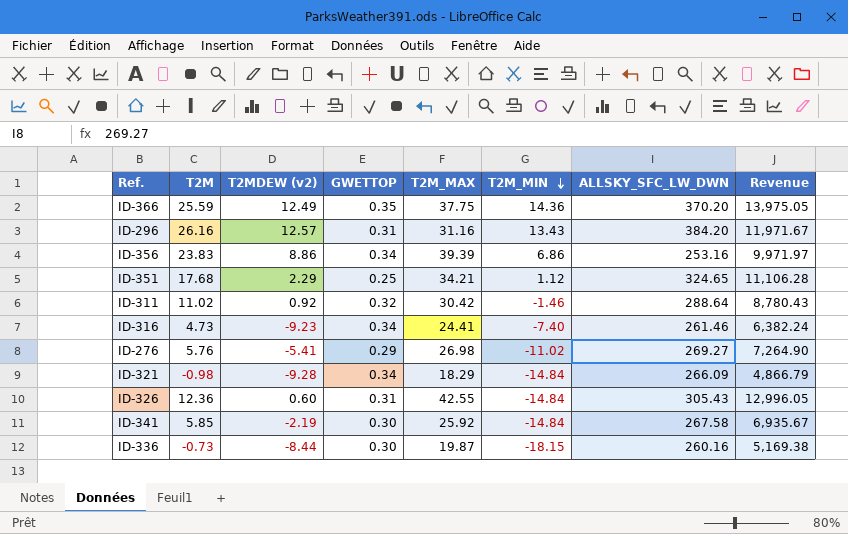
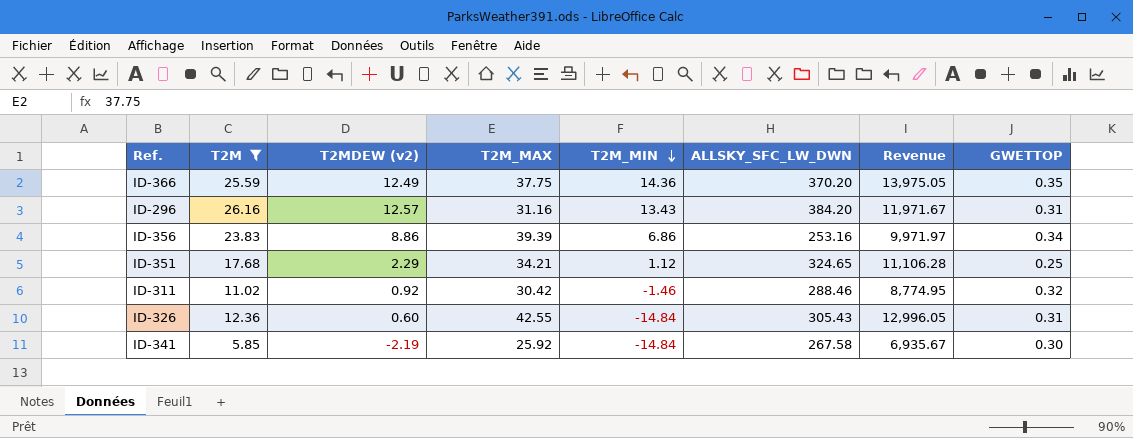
filter: none -> T2M >= 5.85
column GWETTOP | position: 4 -> 8
ID-311 | ALLSKY_SFC_LW_DWN: 288.64 -> 288.46
ID-311 | Revenue: 8,780.43 -> 8,774.95

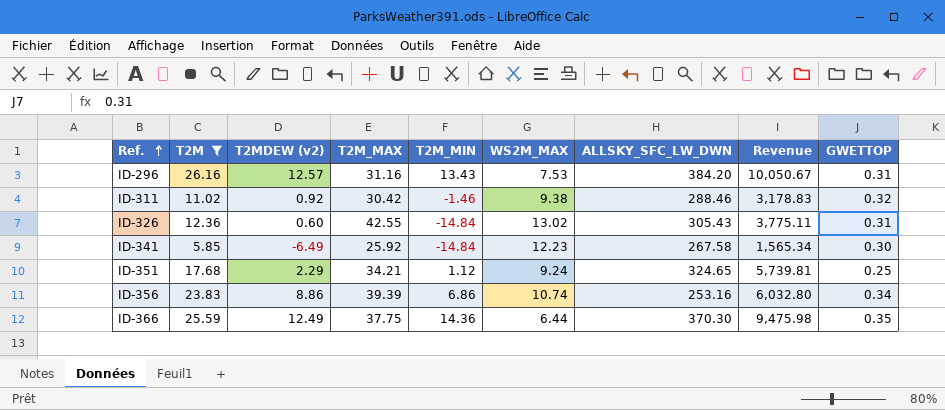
row order: T2M_MIN descending -> Ref. ascending
column WS2M_MAX | position: none -> 6
column Revenue | formula: [T2M_MAX] * [ALLSKY_SFC_LW_DWN] -> [T2M] * [ALLSKY_SFC_LW_DWN]
ID-341 | T2MDEW (v2): -2.19 -> -6.49
ID-366 | ALLSKY_SFC_LW_DWN: 370.20 -> 370.30

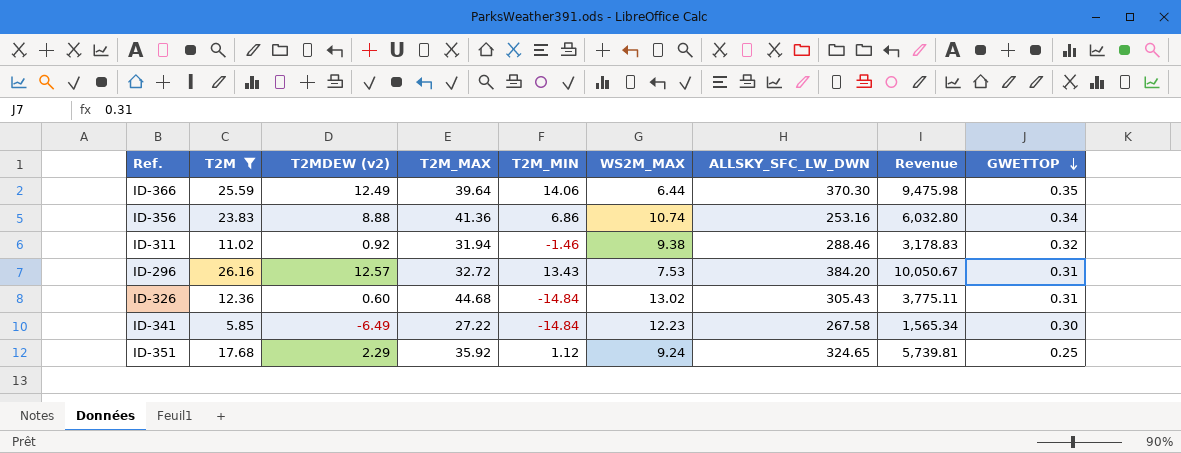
row order: Ref. ascending -> GWETTOP descending
ID-366 | T2M_MAX: 37.75 -> 39.64
ID-366 | T2M_MIN: 14.36 -> 14.06
ID-356 | T2MDEW (v2): 8.86 -> 8.88
ID-356 | T2M_MAX: 39.39 -> 41.36
ID-311 | T2M_MAX: 30.42 -> 31.94
ID-296 | T2M_MAX: 31.16 -> 32.72
ID-326 | T2M_MAX: 42.55 -> 44.68
ID-341 | T2M_MAX: 25.92 -> 27.22
ID-351 | T2M_MAX: 34.21 -> 35.92

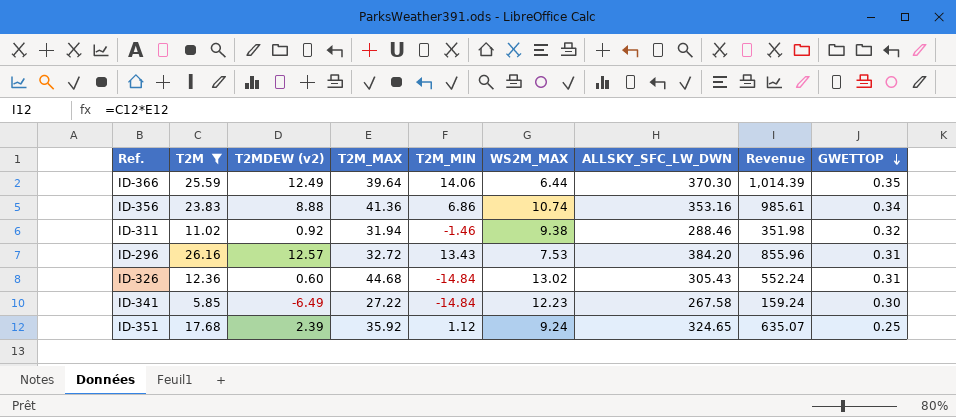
column Revenue | formula: [T2M] * [ALLSKY_SFC_LW_DWN] -> [T2M] * [T2M_MAX]
ID-356 | ALLSKY_SFC_LW_DWN: 253.16 -> 353.16
ID-351 | T2MDEW (v2): 2.29 -> 2.39

